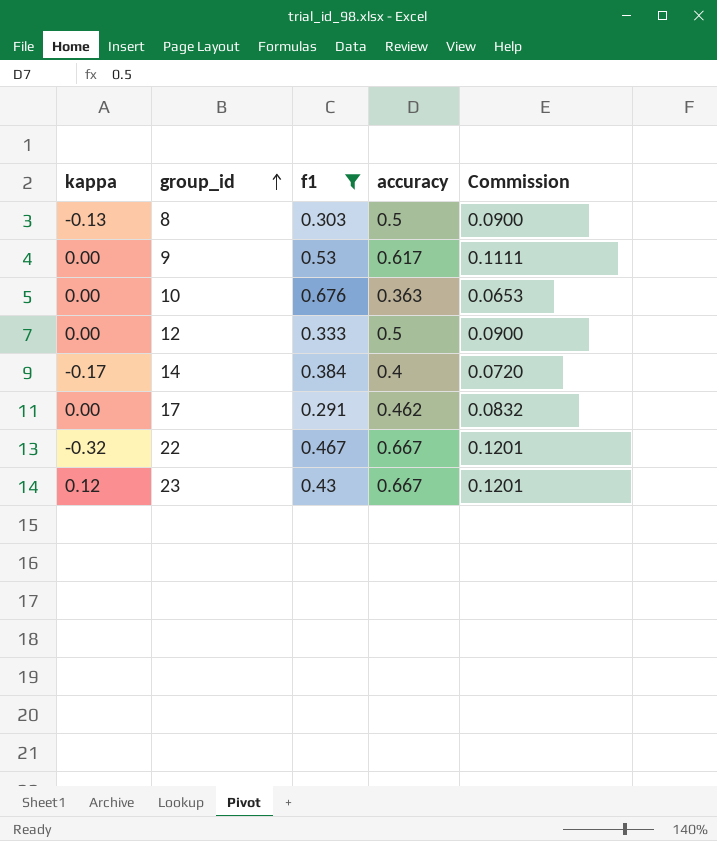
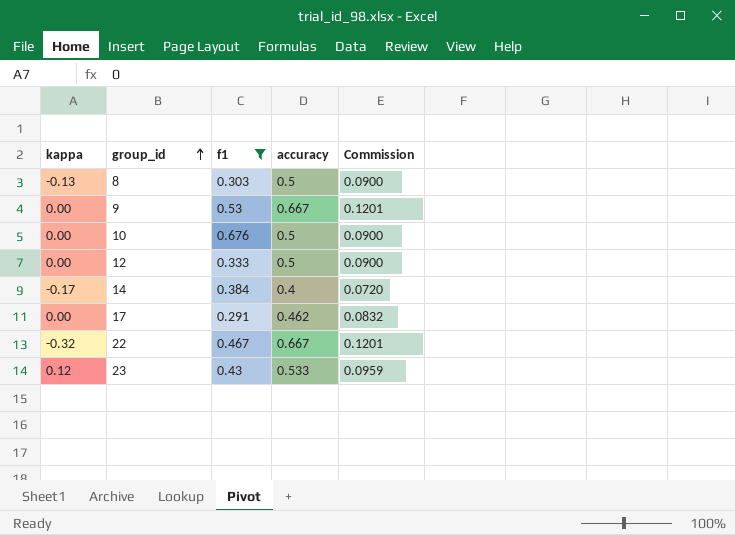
9 | accuracy: 0.617 -> 0.667
9 | Commission: 0.1111 -> 0.1201
10 | accuracy: 0.363 -> 0.5
10 | Commission: 0.0653 -> 0.0900
23 | accuracy: 0.667 -> 0.533
23 | Commission: 0.1201 -> 0.0959

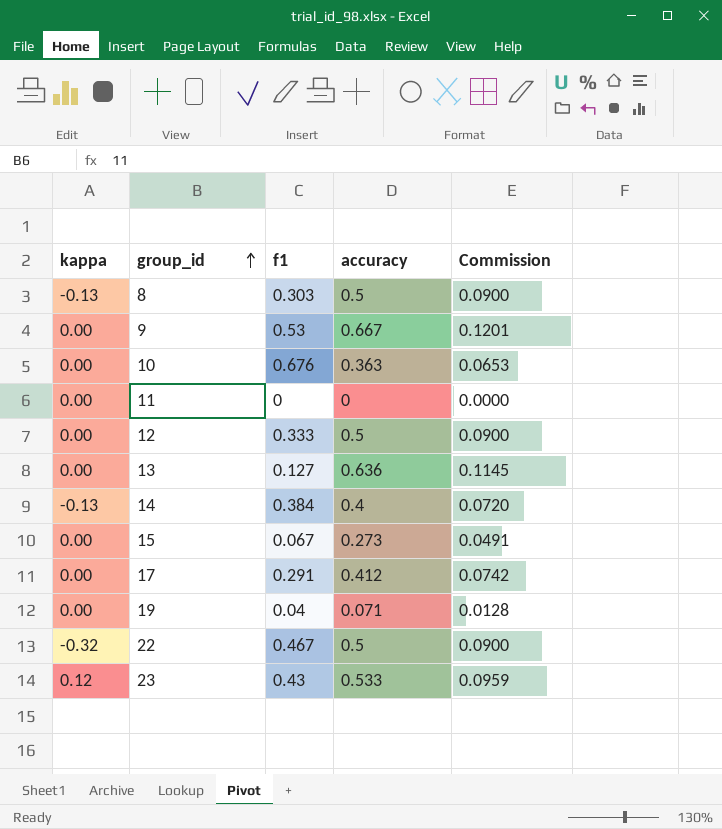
filter: f1 >= 0.291 -> none
10 | accuracy: 0.5 -> 0.363
10 | Commission: 0.0900 -> 0.0653
14 | kappa: -0.17 -> -0.13
17 | accuracy: 0.462 -> 0.412
17 | Commission: 0.0832 -> 0.0742
22 | accuracy: 0.667 -> 0.5
22 | Commission: 0.1201 -> 0.0900

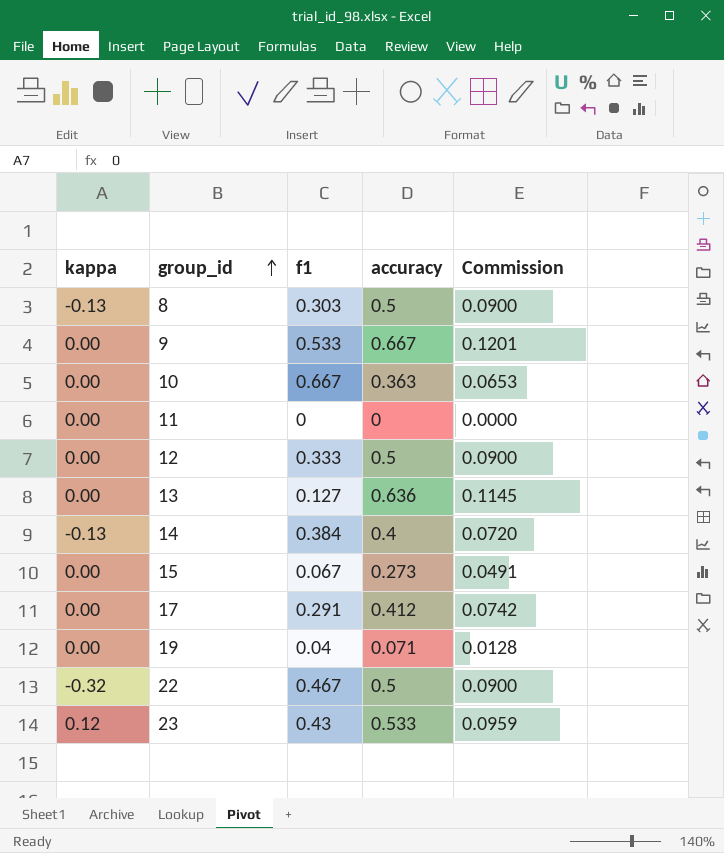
9 | f1: 0.53 -> 0.533
10 | f1: 0.676 -> 0.667

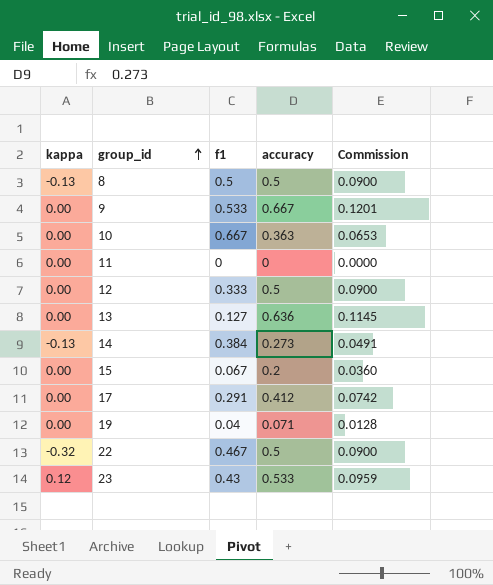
8 | f1: 0.303 -> 0.5
14 | accuracy: 0.4 -> 0.273
14 | Commission: 0.0720 -> 0.0491
15 | accuracy: 0.273 -> 0.2
15 | Commission: 0.0491 -> 0.0360

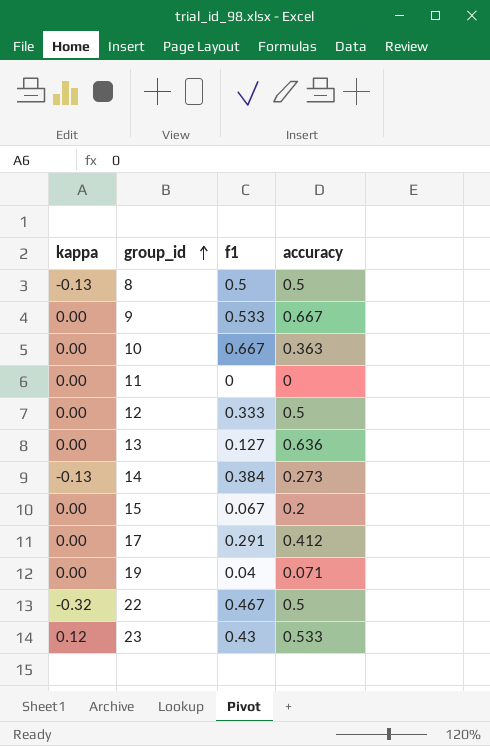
column Commission | formula: [accuracy] * 0.18 -> none

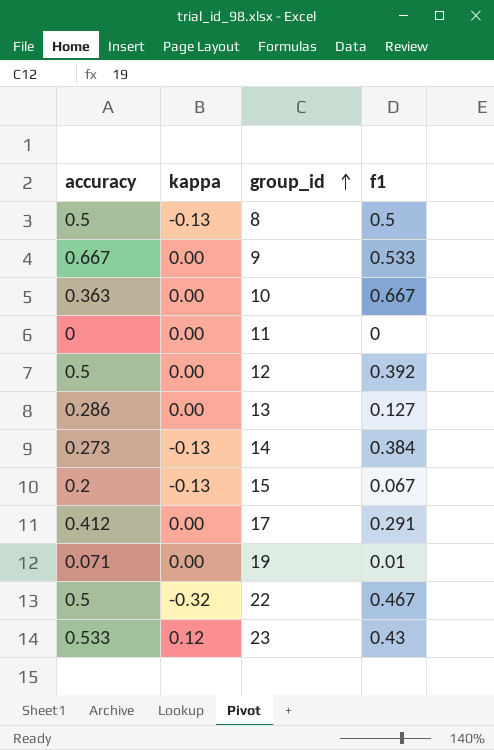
column accuracy | position: 4 -> 1
12 | f1: 0.333 -> 0.392
13 | accuracy: 0.636 -> 0.286
15 | kappa: 0.00 -> -0.13
19 | f1: 0.04 -> 0.01

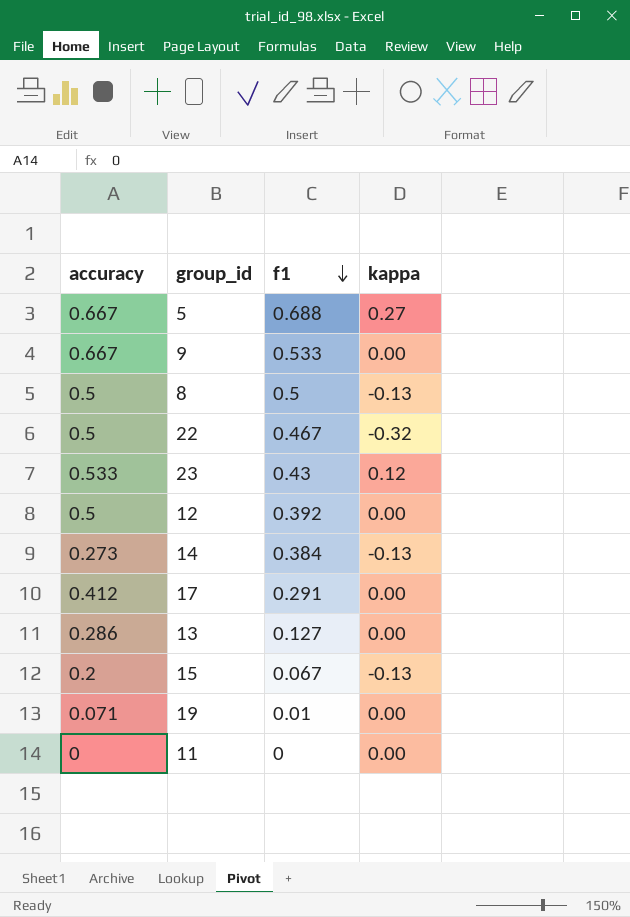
row order: group_id ascending -> f1 descending
column kappa | position: 2 -> 4
row 10: 0.363 | 0.00 | 0.667 -> none
row 5: none -> 0.667 | 0.688 | 0.27

